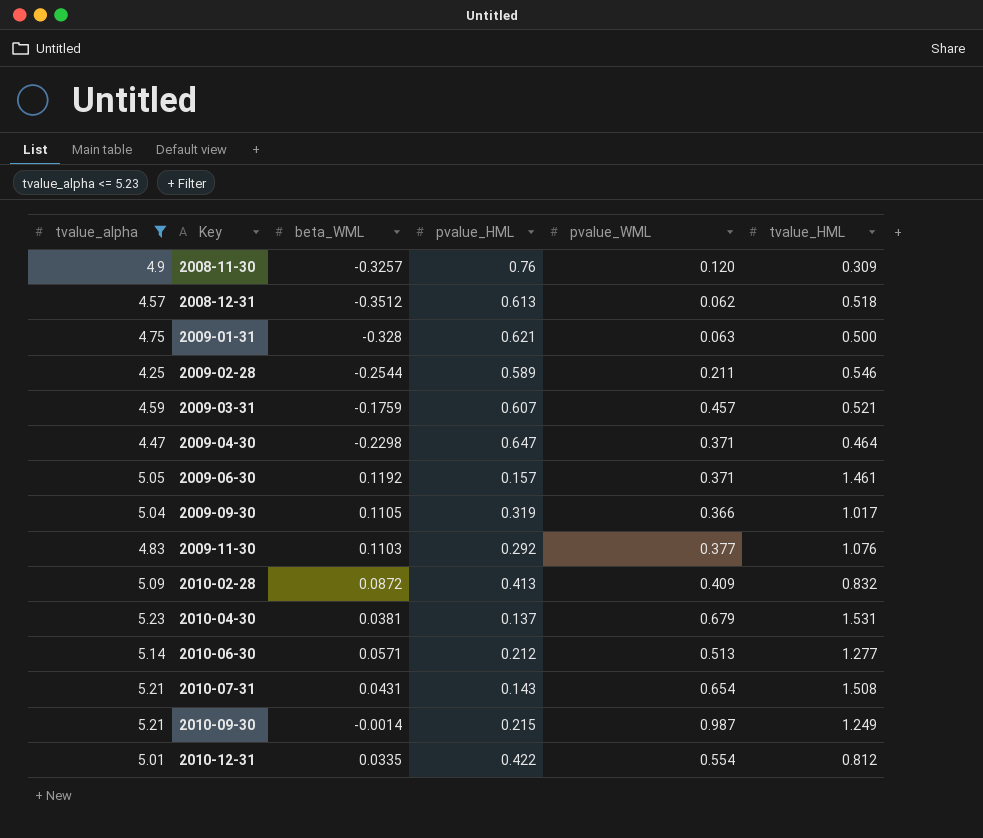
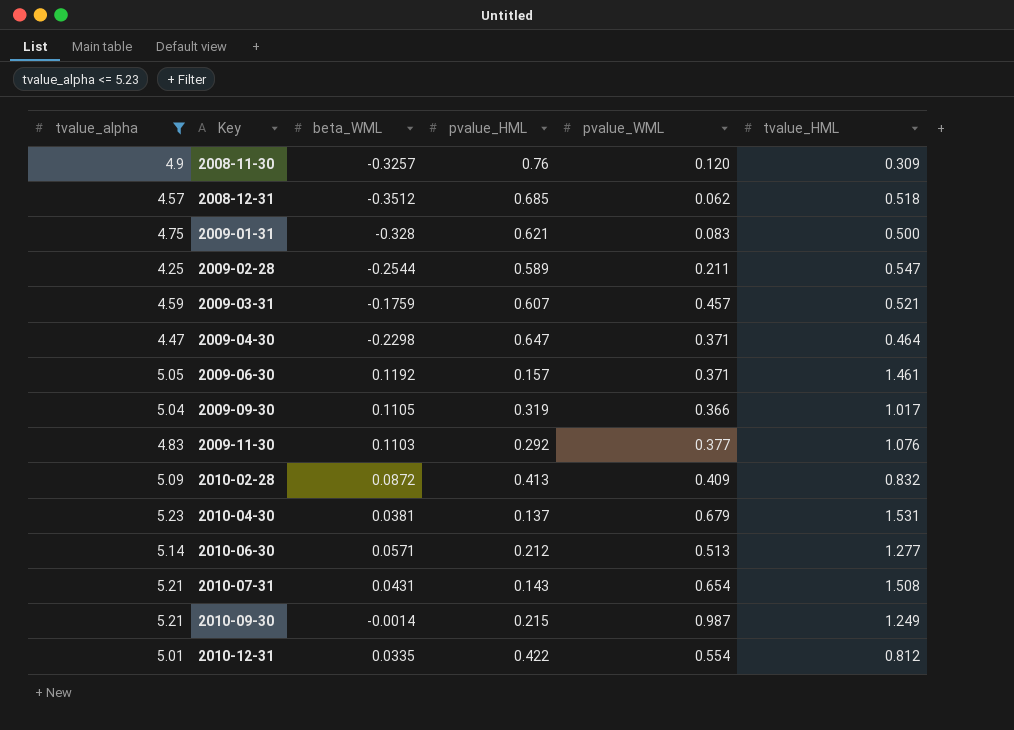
2008-12-31 | pvalue_HML: 0.613 -> 0.685
2009-01-31 | pvalue_WML: 0.063 -> 0.083
2009-02-28 | tvalue_HML: 0.546 -> 0.547

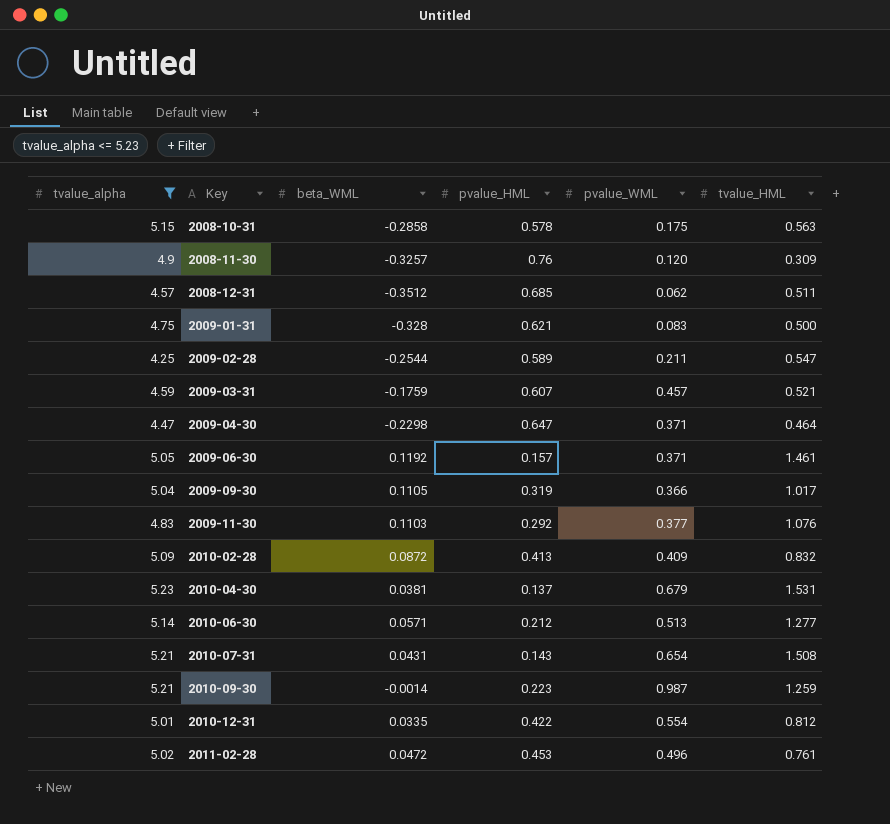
row 2008-10-31: none -> 5.15 | -0.2858 | 0.578 | 0.175 | 0.563
2008-12-31 | tvalue_HML: 0.518 -> 0.511
2010-09-30 | pvalue_HML: 0.215 -> 0.223
2010-09-30 | tvalue_HML: 1.249 -> 1.259
row 2011-02-28: none -> 5.02 | 0.0472 | 0.453 | 0.496 | 0.761

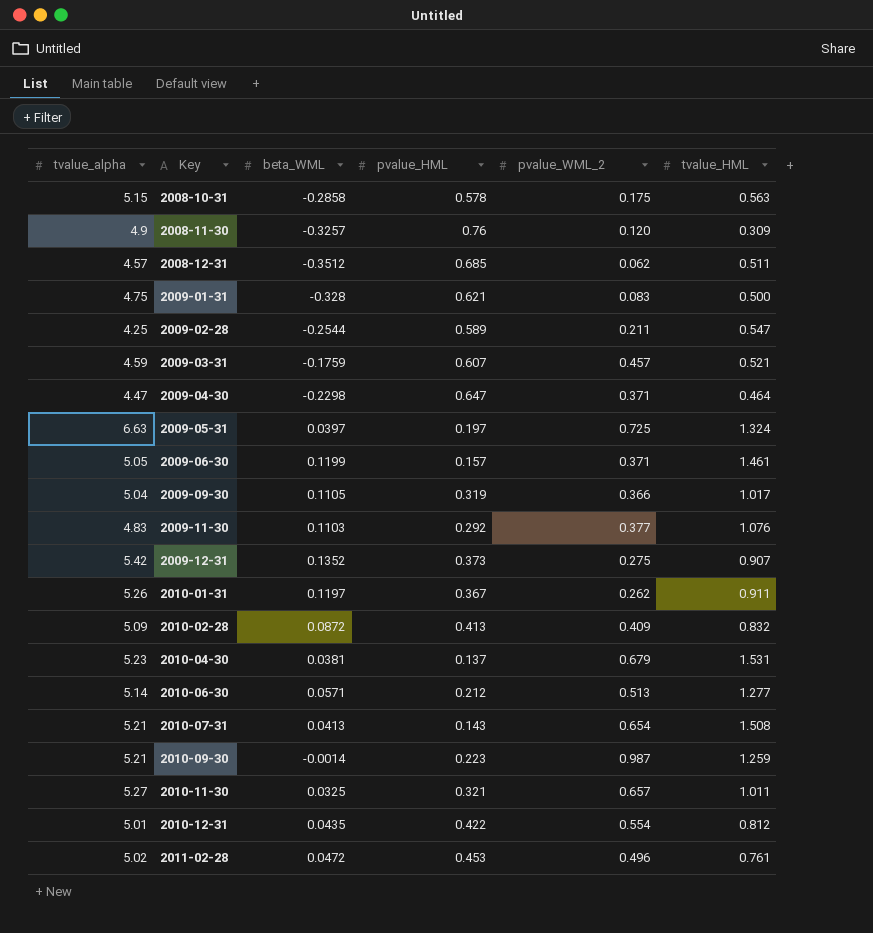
filter: tvalue_alpha <= 5.23 -> none
column name: pvalue_WML -> pvalue_WML_2
2009-06-30 | beta_WML: 0.1192 -> 0.1199
2010-07-31 | beta_WML: 0.0431 -> 0.0413
2010-12-31 | beta_WML: 0.0335 -> 0.0435

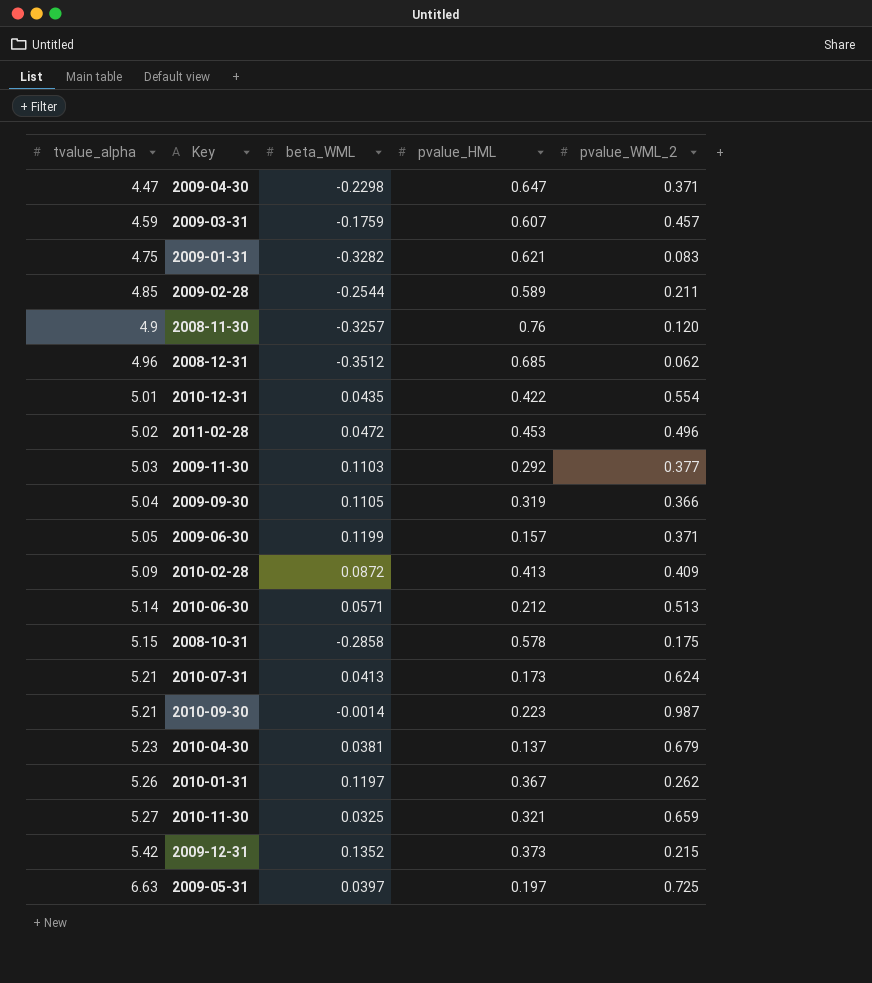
row order: Key ascending -> tvalue_alpha ascending
column tvalue_HML | position: 6 -> none
2009-01-31 | beta_WML: -0.328 -> -0.3282
2009-02-28 | tvalue_alpha: 4.25 -> 4.85
2008-12-31 | tvalue_alpha: 4.57 -> 4.96
2009-11-30 | tvalue_alpha: 4.83 -> 5.03
2010-07-31 | pvalue_HML: 0.143 -> 0.173
2010-07-31 | pvalue_WML_2: 0.654 -> 0.624
2010-11-30 | pvalue_WML_2: 0.657 -> 0.659
2009-12-31 | pvalue_WML_2: 0.275 -> 0.215

